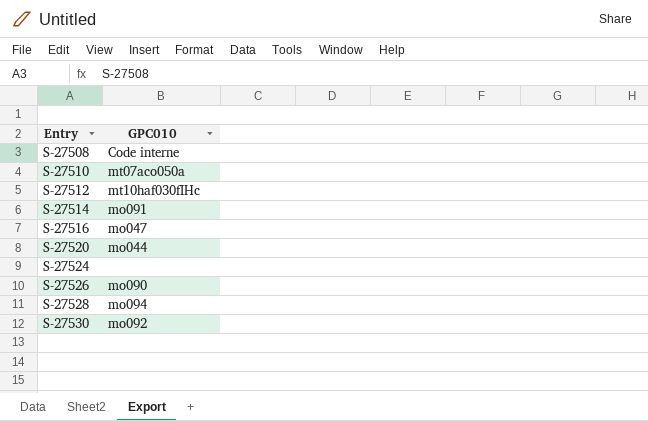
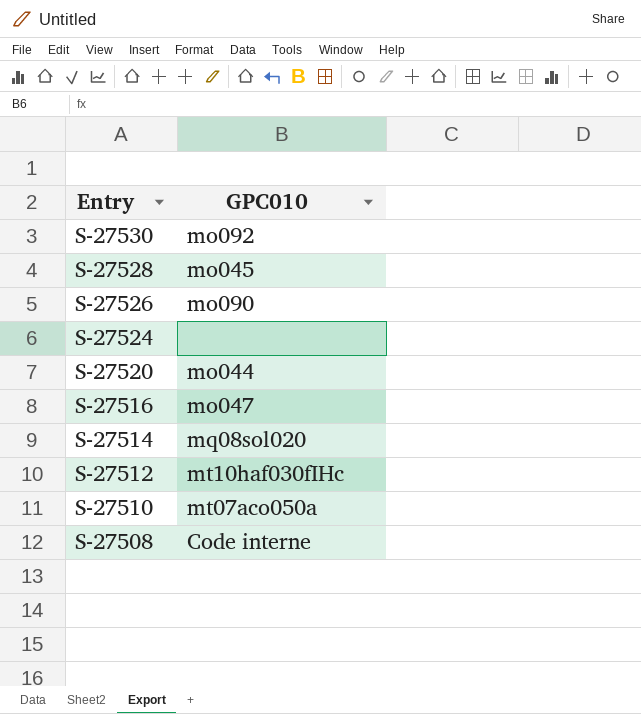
row order: Entry ascending -> Entry descending
S-27528 | GPC010: mo094 -> mo045
S-27514 | GPC010: mo091 -> mq08sol020

